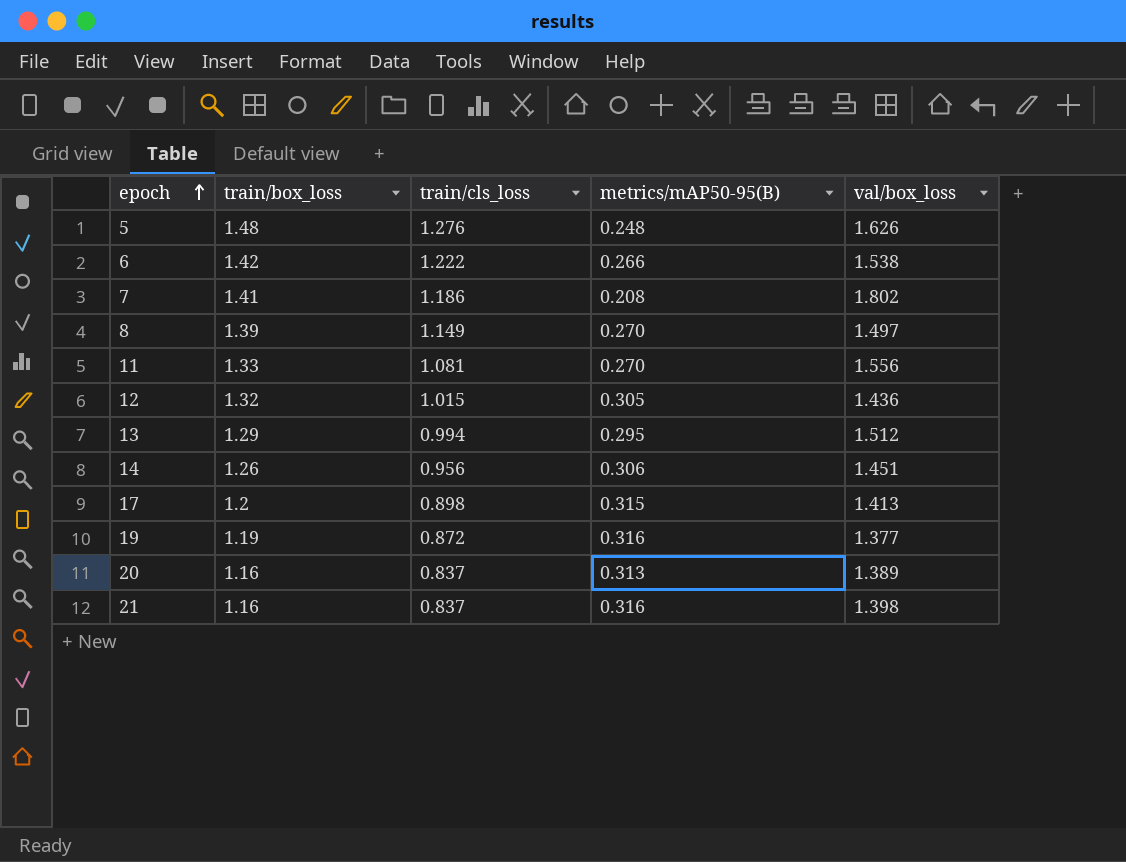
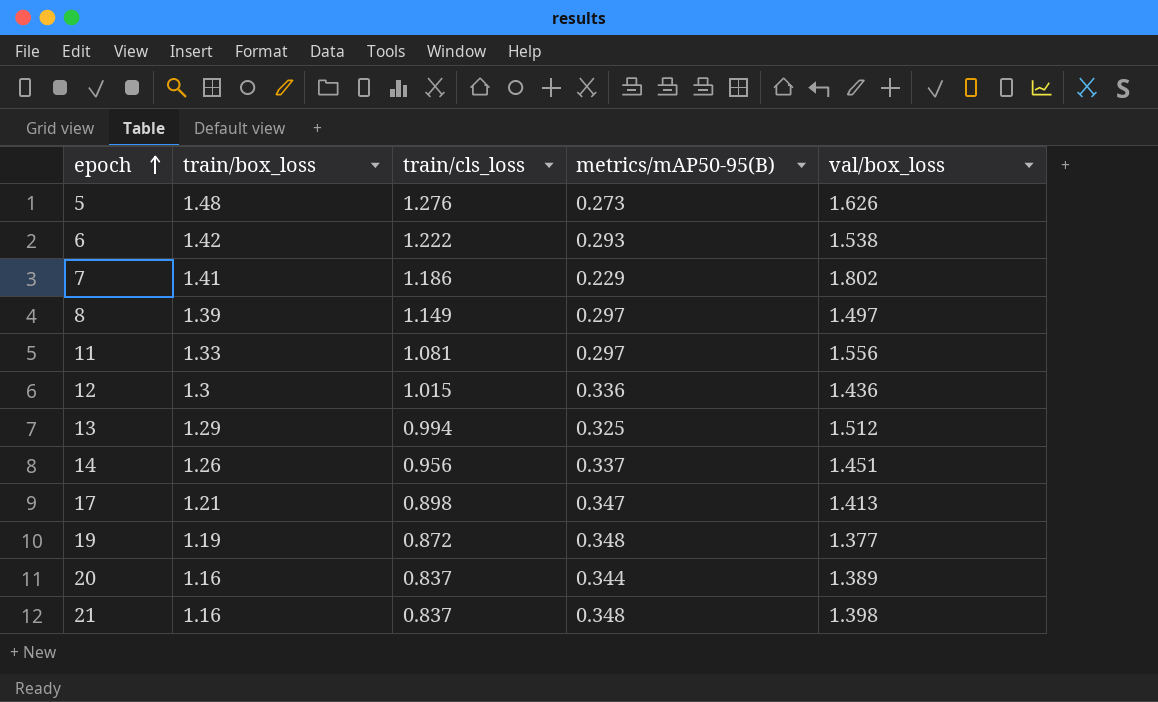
5 | metrics/mAP50-95(B): 0.248 -> 0.273
6 | metrics/mAP50-95(B): 0.266 -> 0.293
7 | metrics/mAP50-95(B): 0.208 -> 0.229
8 | metrics/mAP50-95(B): 0.270 -> 0.297
11 | metrics/mAP50-95(B): 0.270 -> 0.297
12 | train/box_loss: 1.32 -> 1.3
12 | metrics/mAP50-95(B): 0.305 -> 0.336
13 | metrics/mAP50-95(B): 0.295 -> 0.325
14 | metrics/mAP50-95(B): 0.306 -> 0.337
17 | train/box_loss: 1.2 -> 1.21
17 | metrics/mAP50-95(B): 0.315 -> 0.347
19 | metrics/mAP50-95(B): 0.316 -> 0.348
20 | metrics/mAP50-95(B): 0.313 -> 0.344
21 | metrics/mAP50-95(B): 0.316 -> 0.348

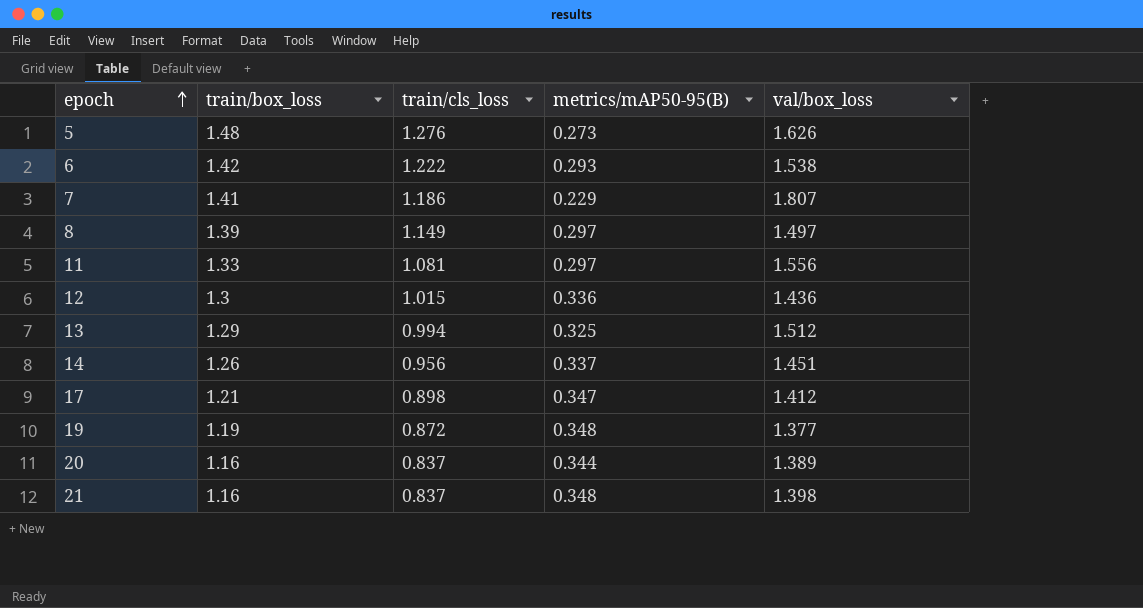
7 | val/box_loss: 1.802 -> 1.807
17 | val/box_loss: 1.413 -> 1.412

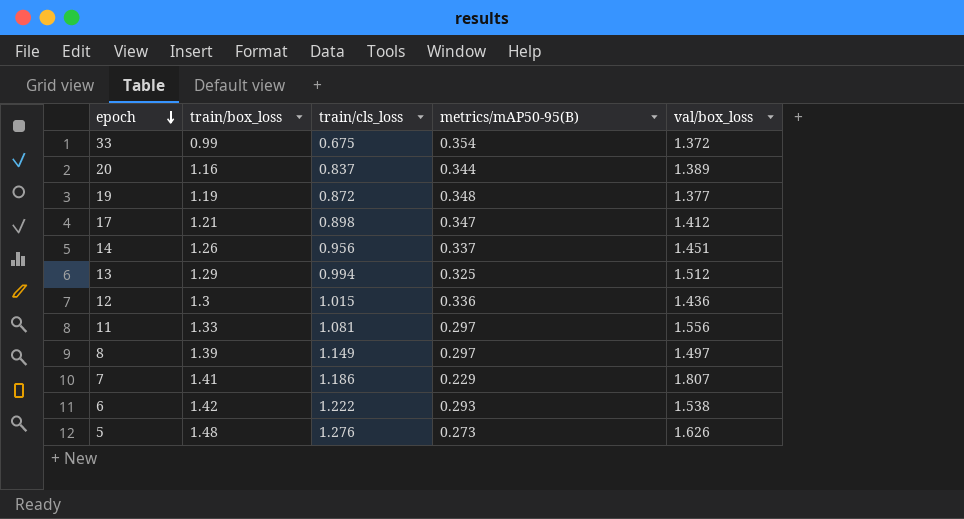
row order: epoch ascending -> epoch descending
row 21: 1.16 | 0.837 | 0.348 | 1.398 -> none
row 33: none -> 0.99 | 0.675 | 0.354 | 1.372

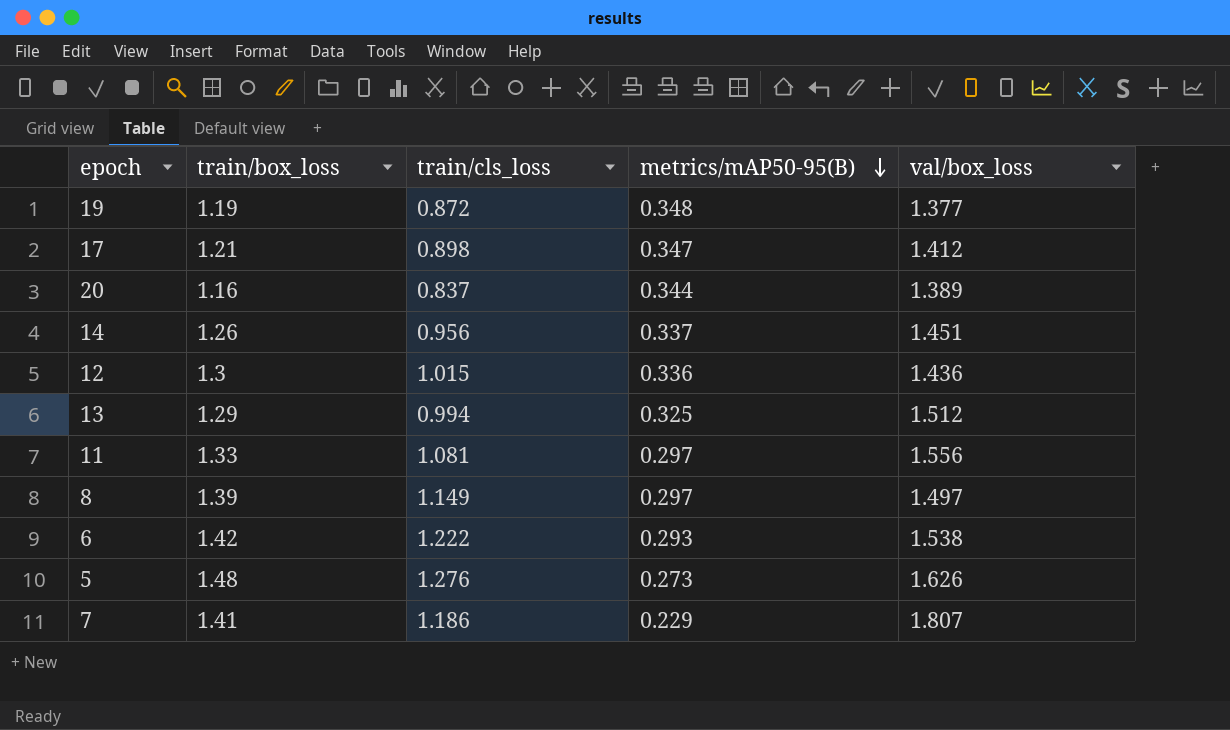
row order: epoch descending -> metrics/mAP50-95(B) descending
row 33: 0.99 | 0.675 | 0.354 | 1.372 -> none

